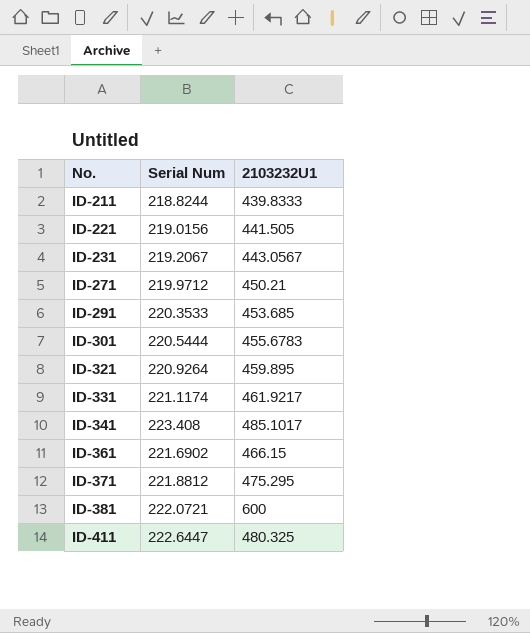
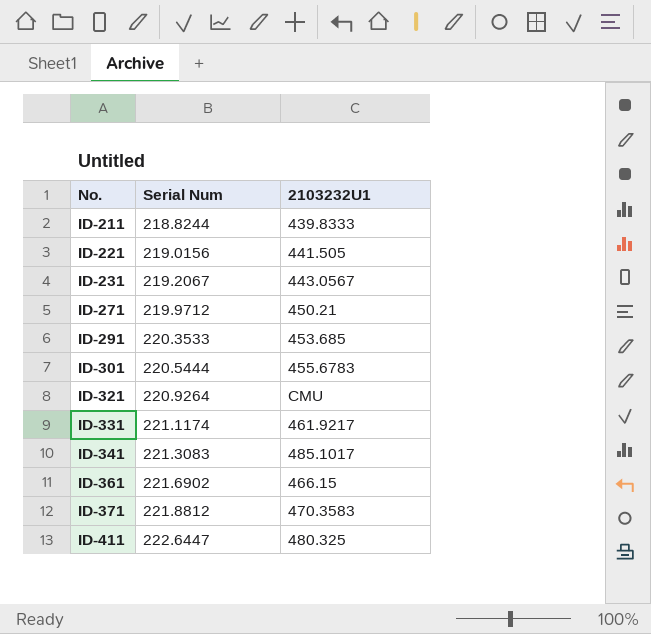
row ID-381: 222.0721 | 600 -> none
ID-321 | 2103232U1: 459.895 -> CMU
ID-341 | Serial Num: 223.408 -> 221.3083
ID-371 | 2103232U1: 475.295 -> 470.3583

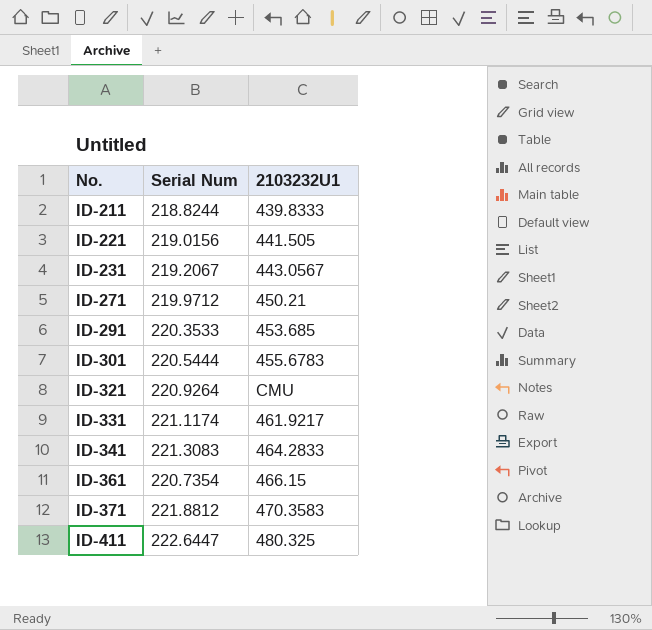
ID-341 | 2103232U1: 485.1017 -> 464.2833
ID-361 | Serial Num: 221.6902 -> 220.7354

